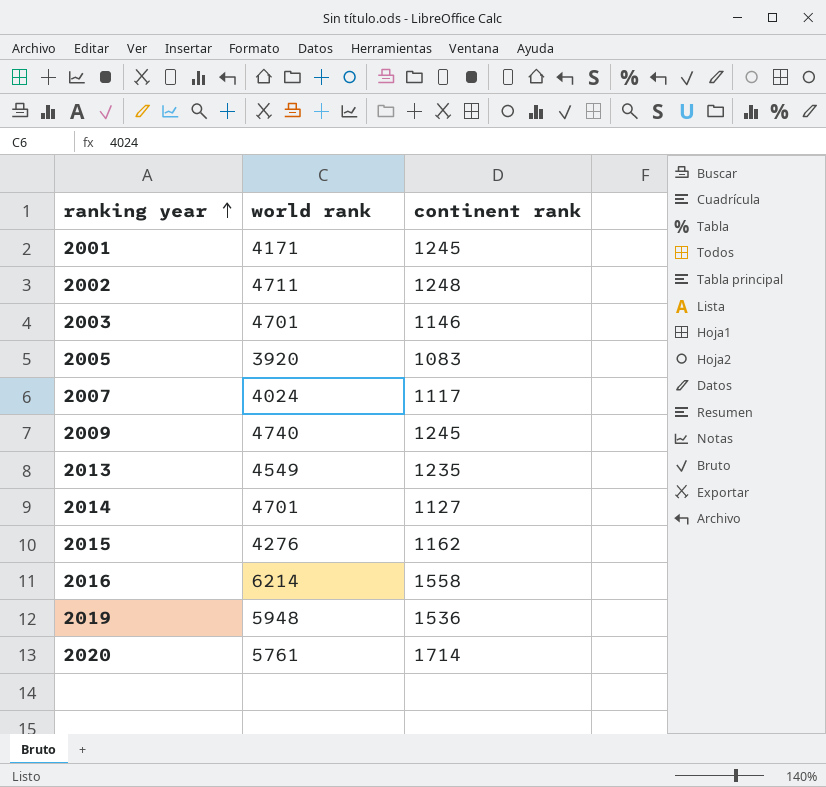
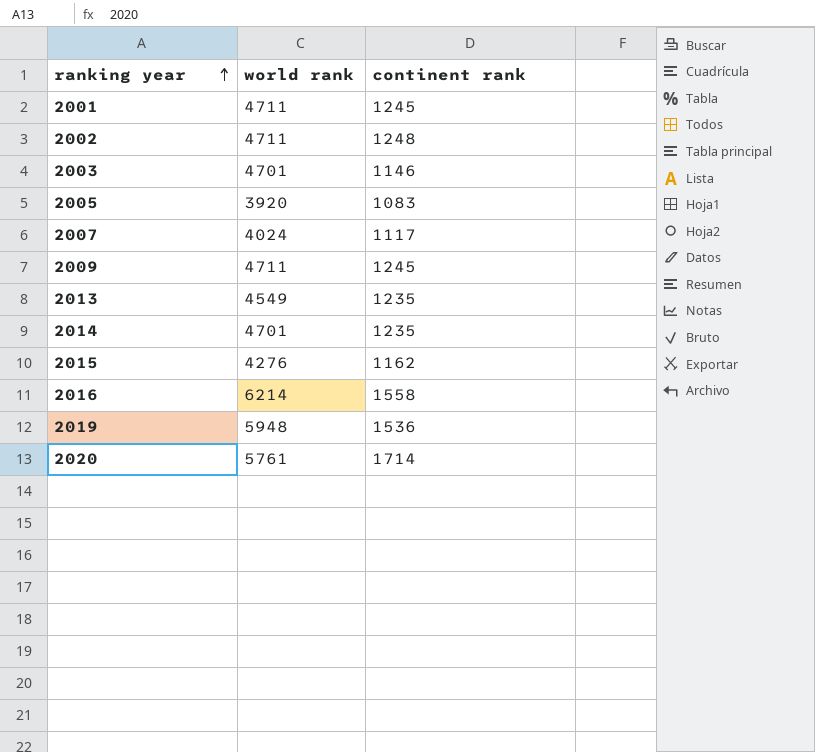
2001 | world rank: 4171 -> 4711
2009 | world rank: 4740 -> 4711
2014 | continent rank: 1127 -> 1235

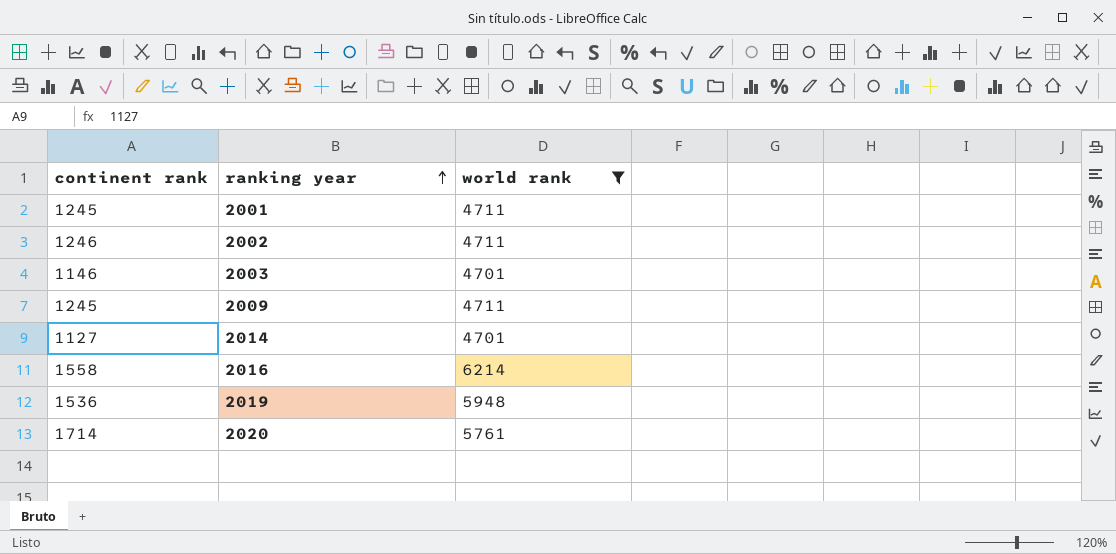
filter: none -> world rank >= 4701
column continent rank | position: 3 -> 1
2002 | continent rank: 1248 -> 1246
2014 | continent rank: 1235 -> 1127

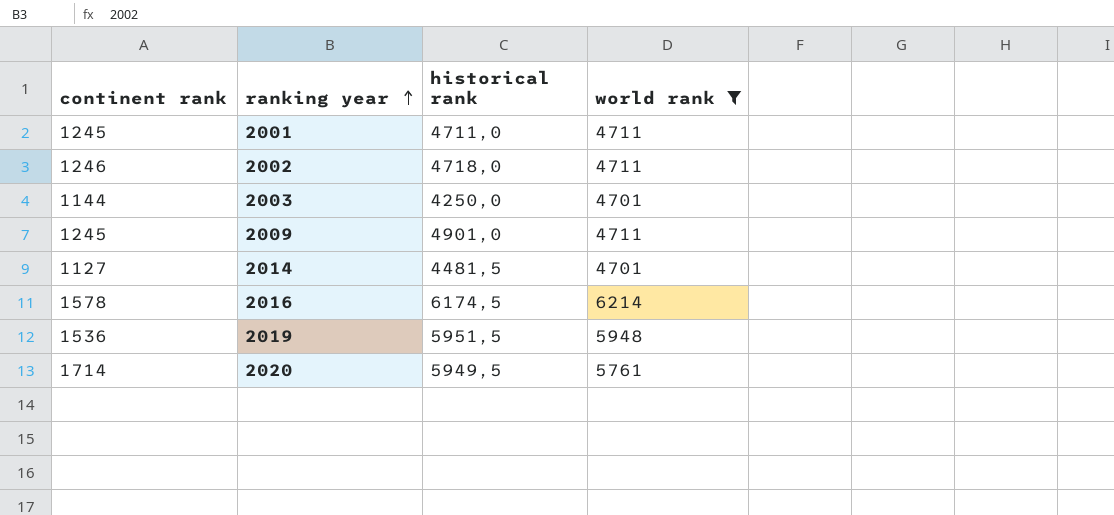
column historical rank | position: none -> 3
2003 | continent rank: 1146 -> 1144
2016 | continent rank: 1558 -> 1578

